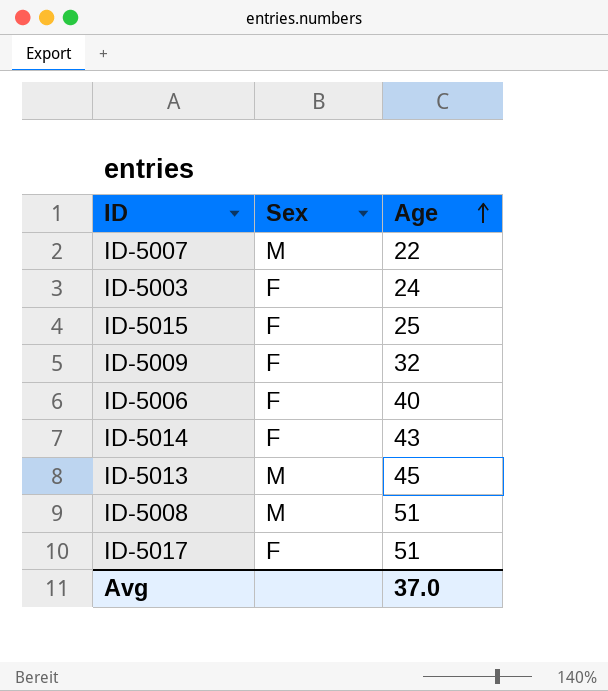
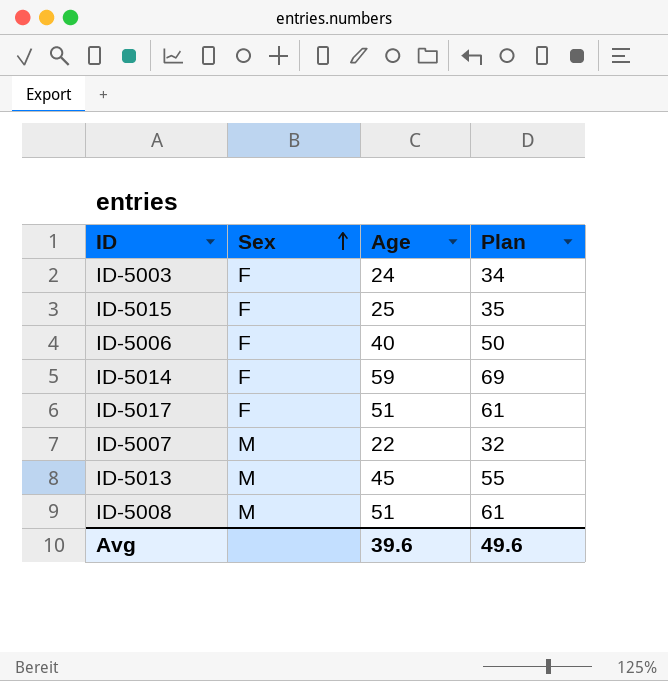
row order: Age ascending -> Sex ascending
column Plan | formula: none -> [Age] + 10
row ID-5009: F | 32 -> none
ID-5014 | Age: 43 -> 59
Avg | Age: 37.0 -> 39.6

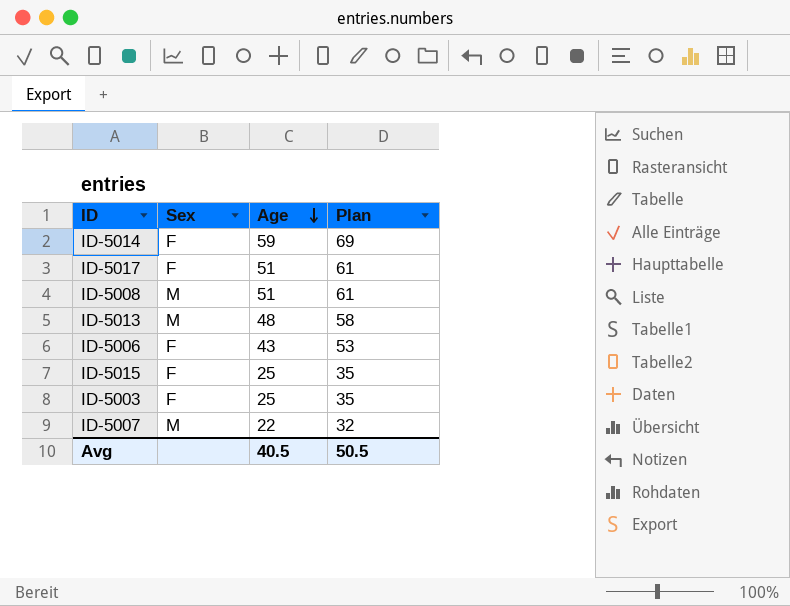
row order: Sex ascending -> Age descending
ID-5013 | Age: 45 -> 48
ID-5013 | Plan: 55 -> 58
ID-5006 | Age: 40 -> 43
ID-5006 | Plan: 50 -> 53
ID-5003 | Age: 24 -> 25
ID-5003 | Plan: 34 -> 35
Avg | Age: 39.6 -> 40.5
Avg | Plan: 49.6 -> 50.5

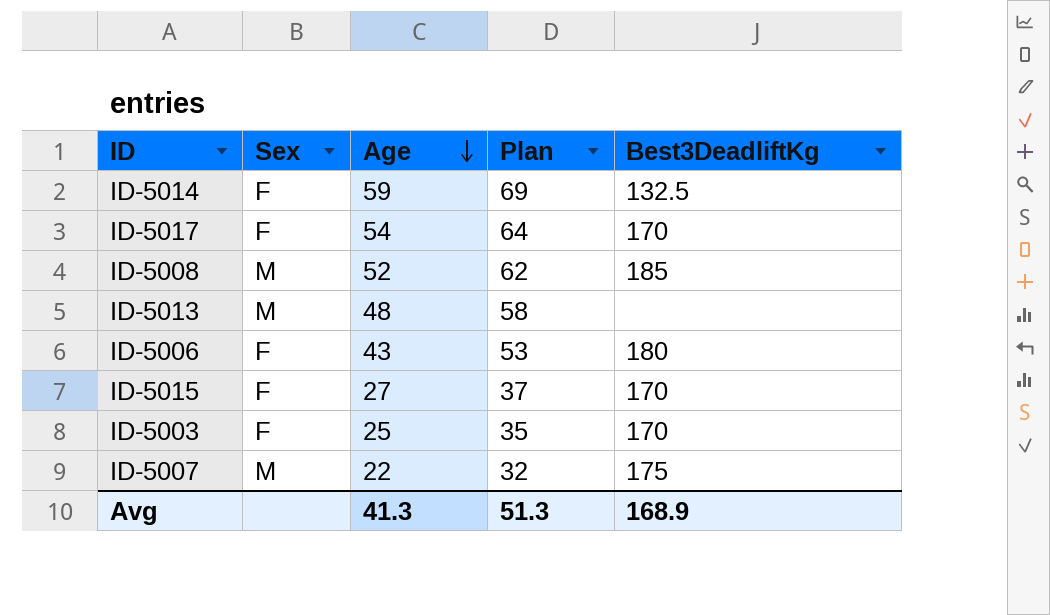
column Best3DeadliftKg | position: none -> 5
ID-5017 | Age: 51 -> 54
ID-5017 | Plan: 61 -> 64
ID-5008 | Age: 51 -> 52
ID-5008 | Plan: 61 -> 62
ID-5015 | Age: 25 -> 27
ID-5015 | Plan: 35 -> 37
Avg | Age: 40.5 -> 41.3
Avg | Plan: 50.5 -> 51.3

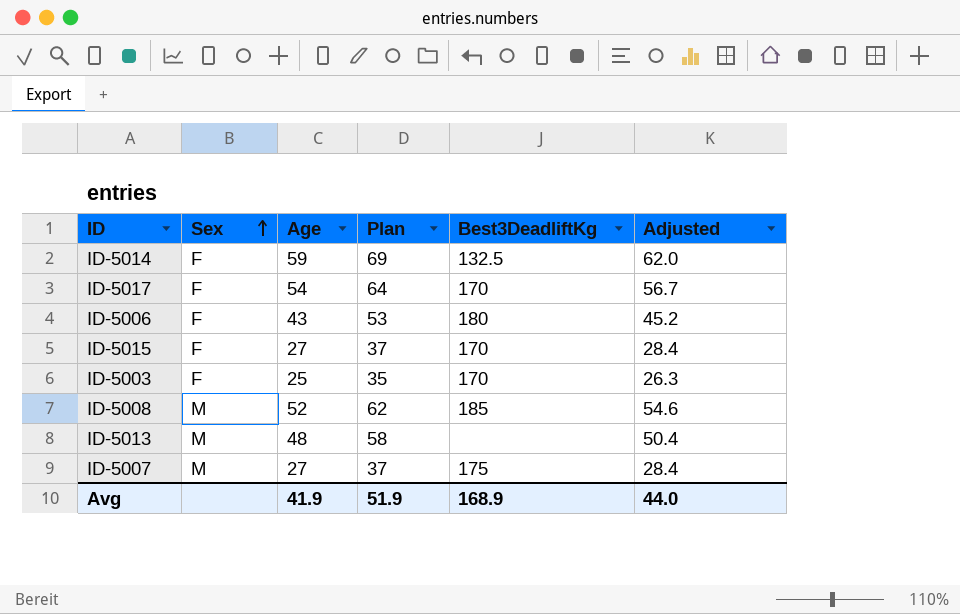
row order: Age descending -> Sex ascending
column Adjusted | formula: none -> [Age] * 1.05
ID-5007 | Age: 22 -> 27
ID-5007 | Plan: 32 -> 37
Avg | Age: 41.3 -> 41.9
Avg | Plan: 51.3 -> 51.9

